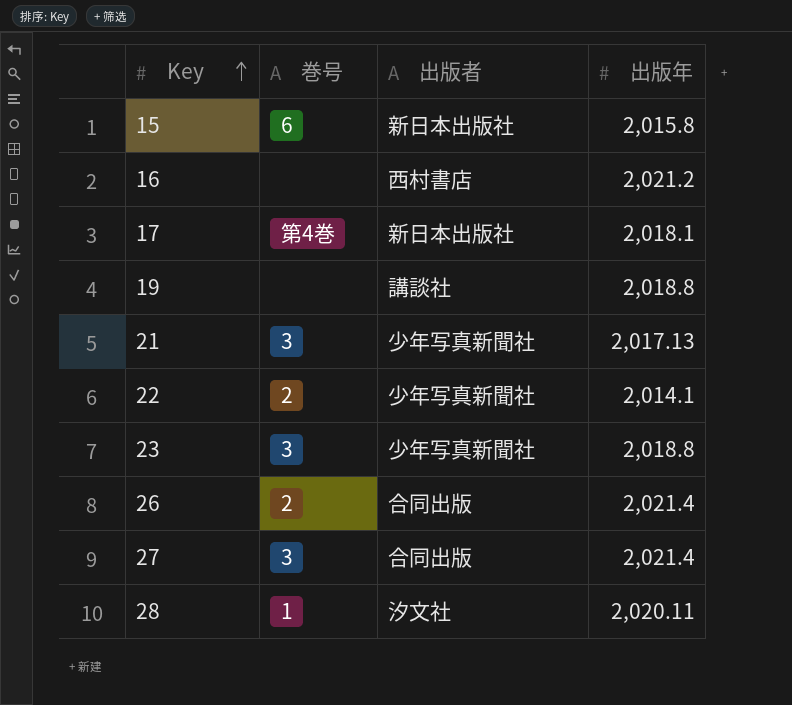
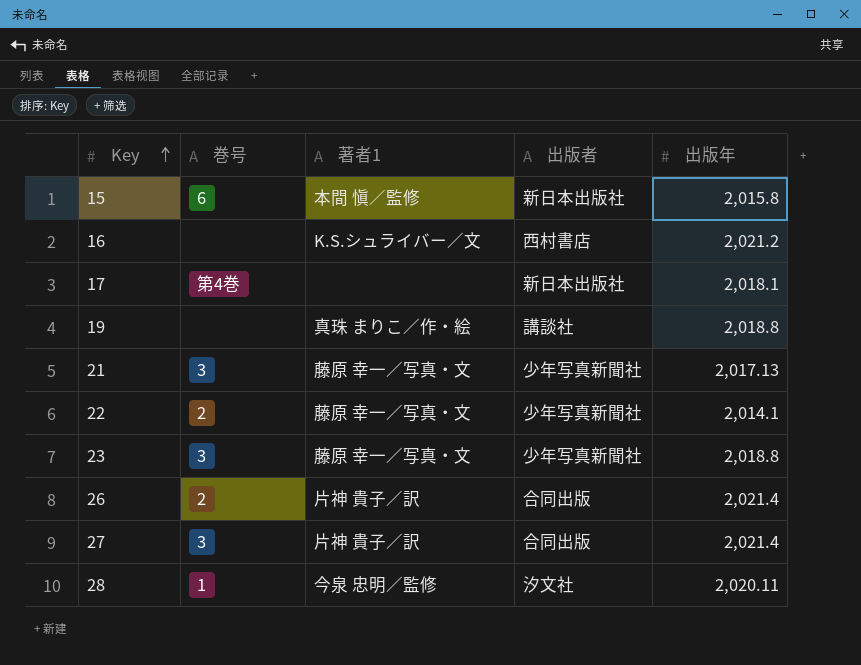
column 著者1 | position: none -> 3

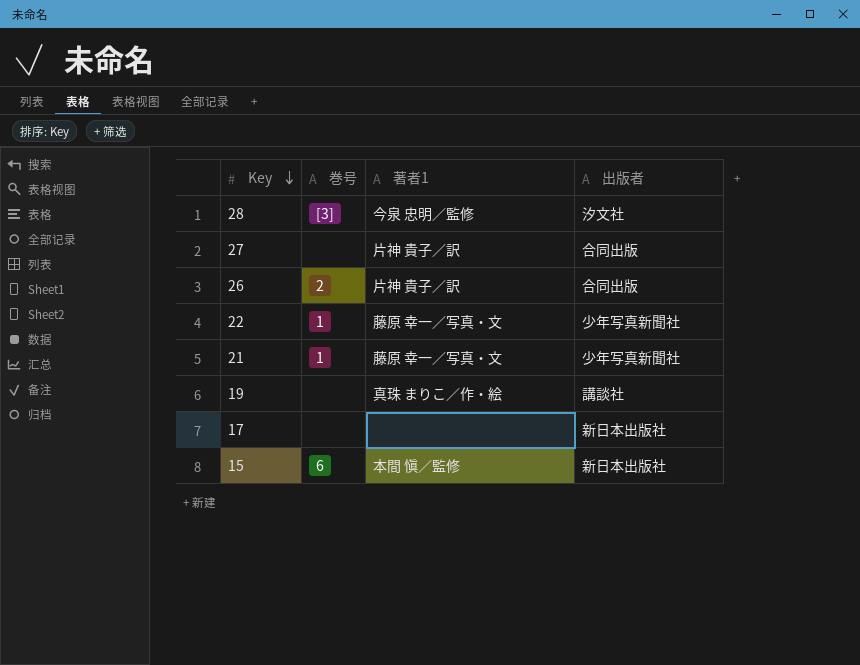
row order: Key ascending -> Key descending
column 出版年 | position: 5 -> none
row 16: none | K.S.シュライバー／文 | 西村書店 | 2,021.2 -> none
row 23: 3 | 藤原 幸一／写真・文 | 少年写真新聞社 | 2,018.8 -> none
28 | 巻号: 1 -> [3]
27 | 巻号: 3 -> none
22 | 巻号: 2 -> 1
21 | 巻号: 3 -> 1
17 | 巻号: 第4巻 -> none

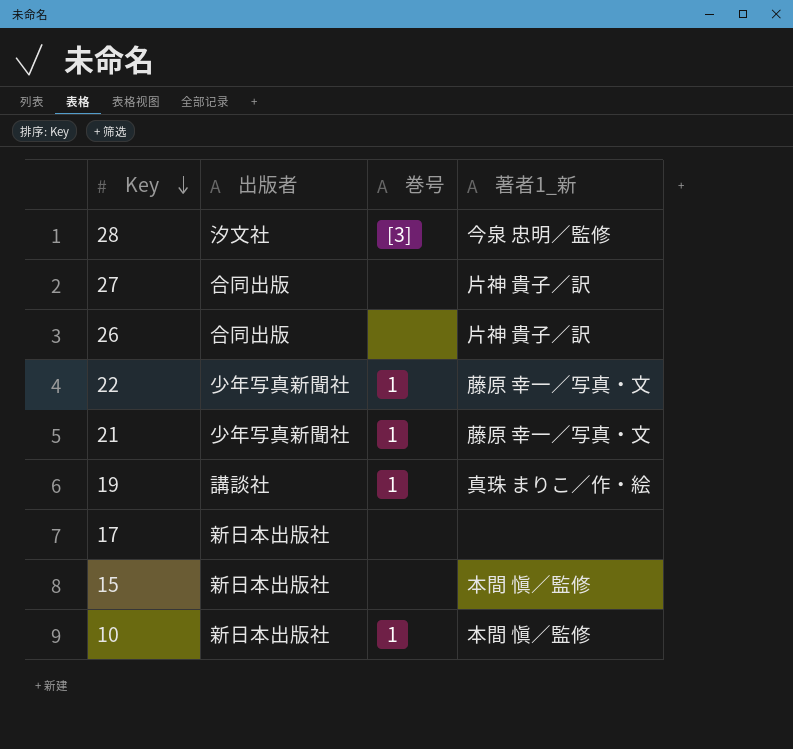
column 出版者 | position: 4 -> 2
column name: 著者1 -> 著者1_新
26 | 巻号: 2 -> none
19 | 巻号: none -> 1
15 | 巻号: 6 -> none
row 10: none -> 新日本出版社 | 1 | 本間 愼／監修

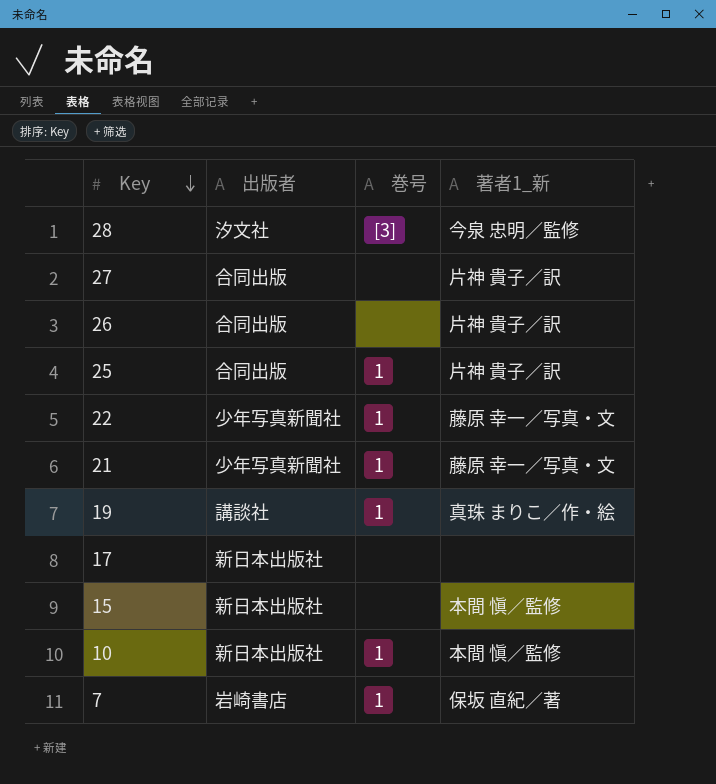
row 25: none -> 合同出版 | 1 | 片神 貴子／訳
row 7: none -> 岩崎書店 | 1 | 保坂 直紀／著

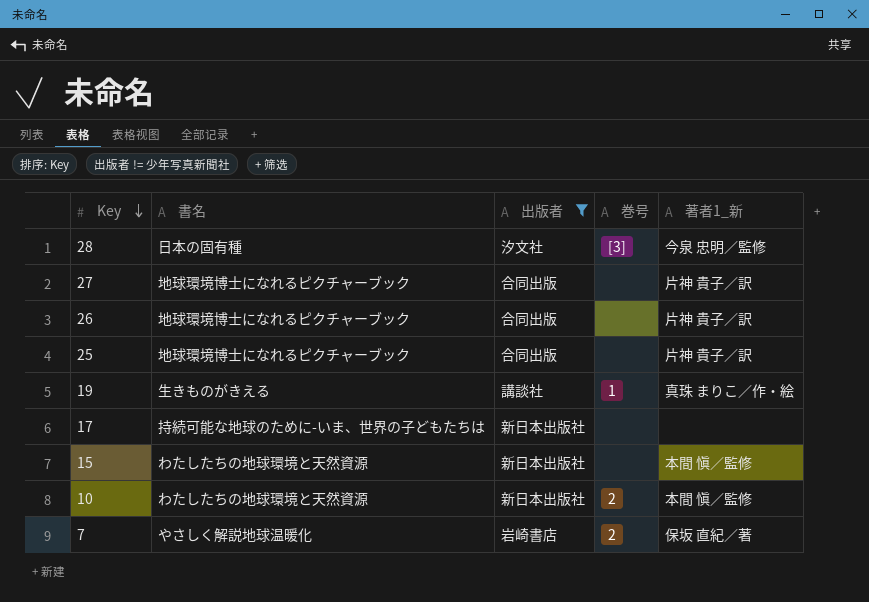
filter: none -> 出版者 != 少年写真新聞社
column 書名 | position: none -> 2
25 | 巻号: 1 -> none
10 | 巻号: 1 -> 2
7 | 巻号: 1 -> 2

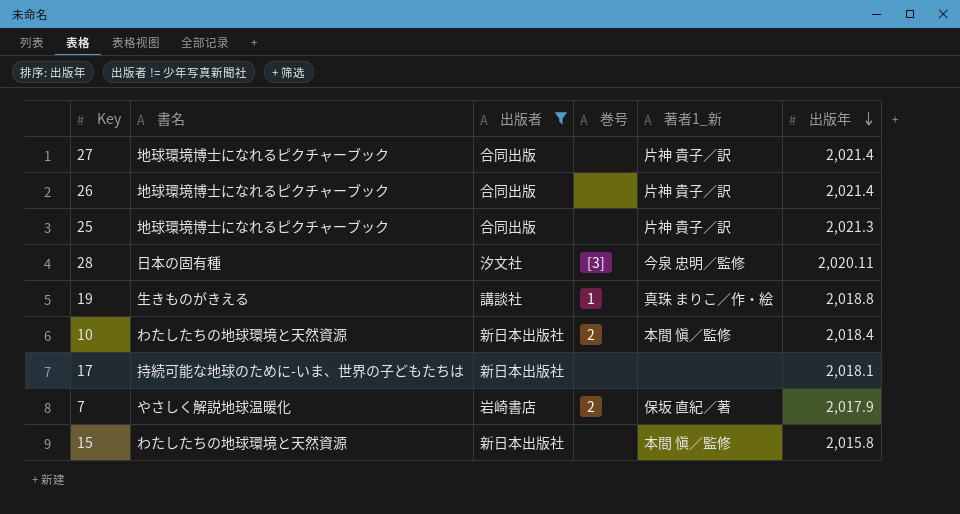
row order: Key descending -> 出版年 descending
column 出版年 | position: none -> 6

